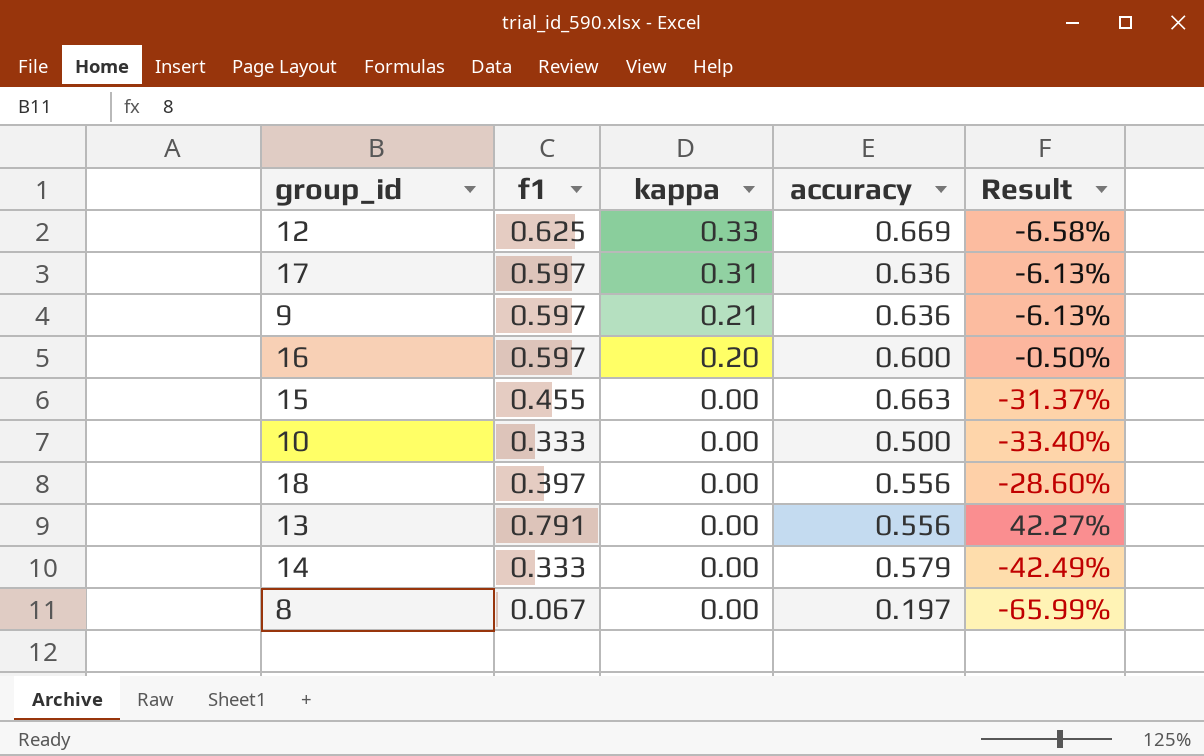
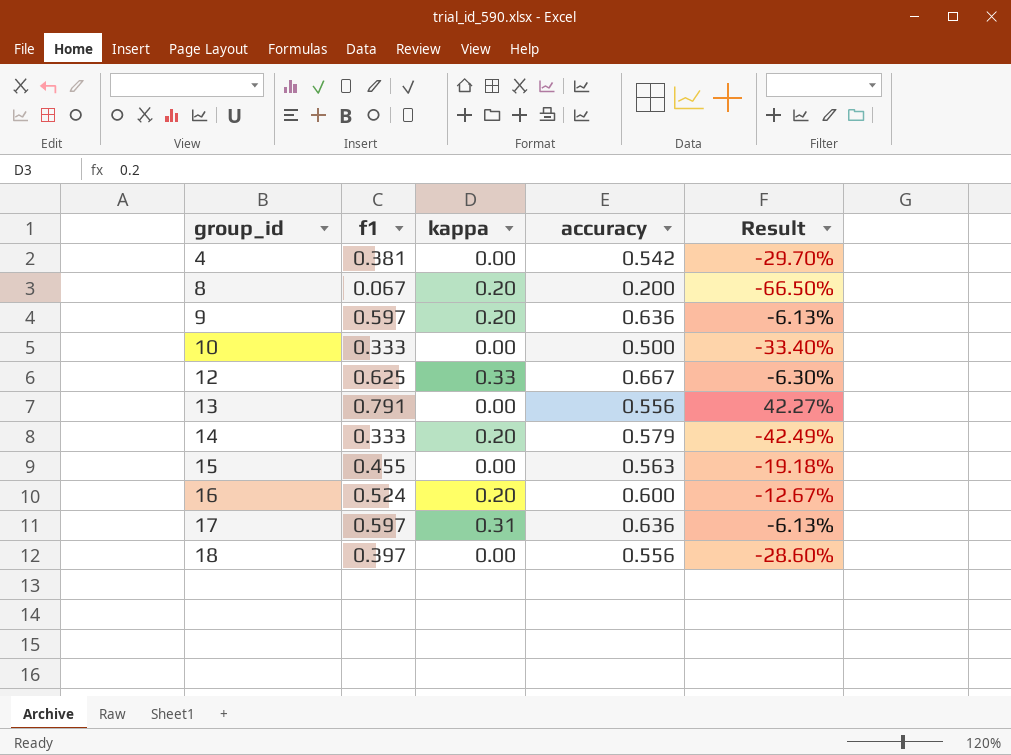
row order: kappa descending -> group_id ascending
row 4: none -> 0.381 | 0.00 | 0.542 | -29.70%
8 | kappa: 0.00 -> 0.20
8 | accuracy: 0.197 -> 0.200
8 | Result: -65.99% -> -66.50%
9 | kappa: 0.21 -> 0.20
12 | accuracy: 0.669 -> 0.667
12 | Result: -6.58% -> -6.30%
14 | kappa: 0.00 -> 0.20
15 | accuracy: 0.663 -> 0.563
15 | Result: -31.37% -> -19.18%
16 | f1: 0.597 -> 0.524
16 | Result: -0.50% -> -12.67%

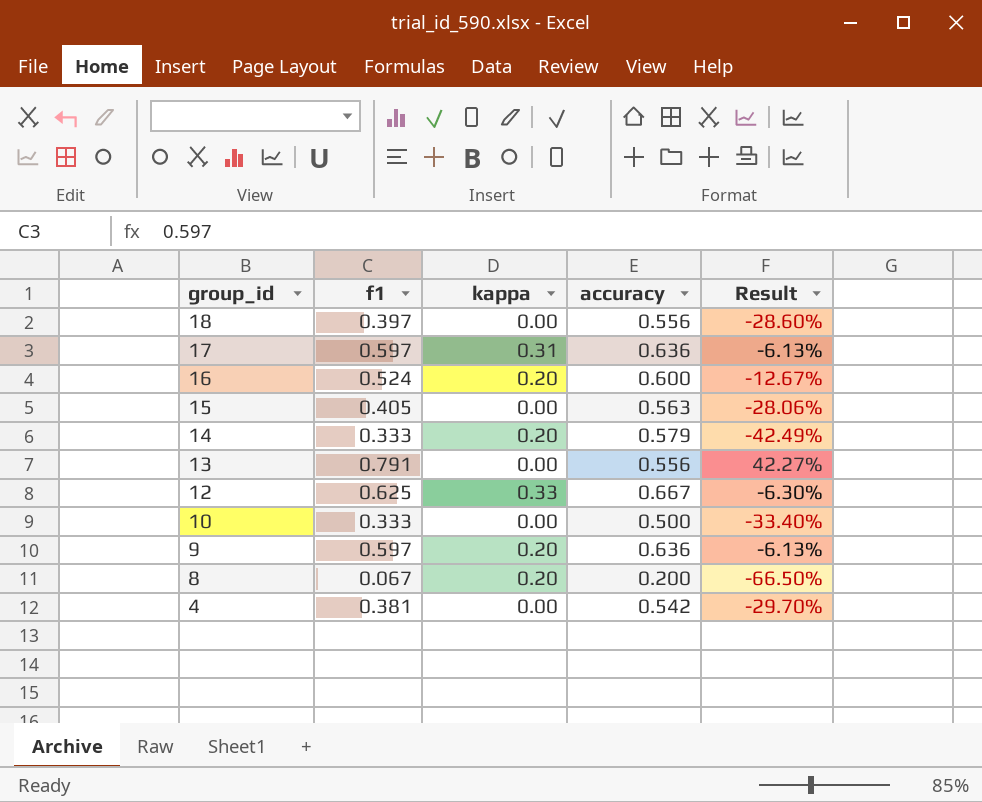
row order: group_id ascending -> group_id descending
15 | f1: 0.455 -> 0.405
15 | Result: -19.18% -> -28.06%

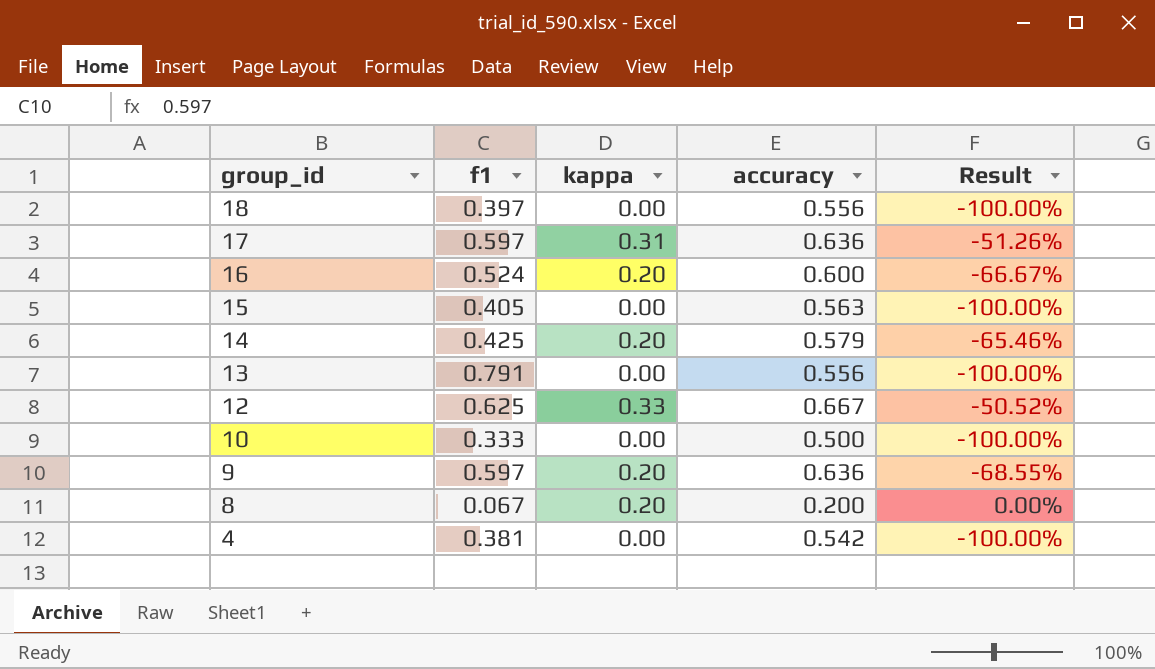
column Result | formula: ([f1] - [accuracy]) / [accuracy] -> ([kappa] - [accuracy]) / [accuracy]
14 | f1: 0.333 -> 0.425

